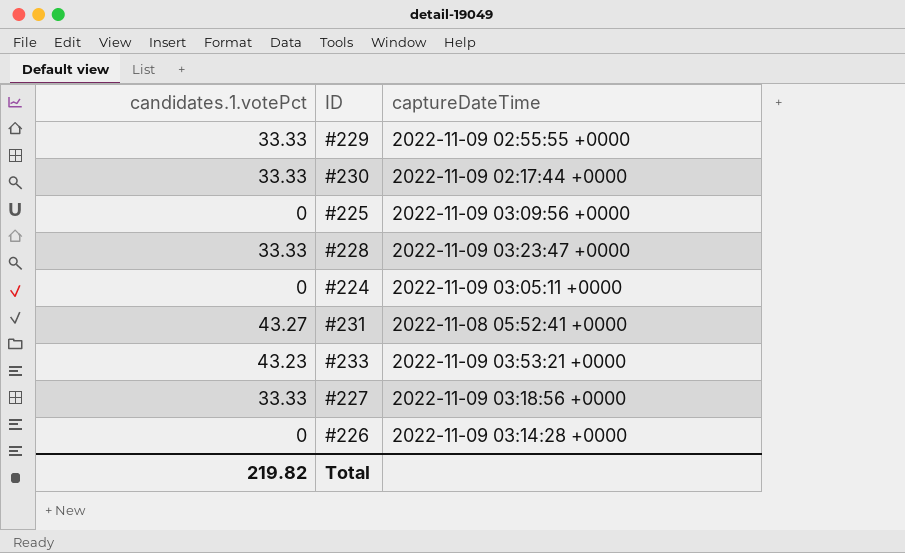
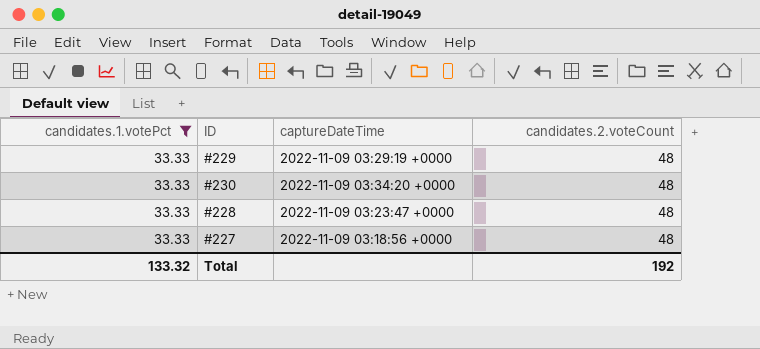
filter: none -> candidates.1.votePct = 33.33
column candidates.2.voteCount | position: none -> 4
#229 | captureDateTime: 2022-11-09 02:55:55 +0000 -> 2022-11-09 03:29:19 +0000
#230 | captureDateTime: 2022-11-09 02:17:44 +0000 -> 2022-11-09 03:34:20 +0000
Total | candidates.1.votePct: 219.82 -> 133.32

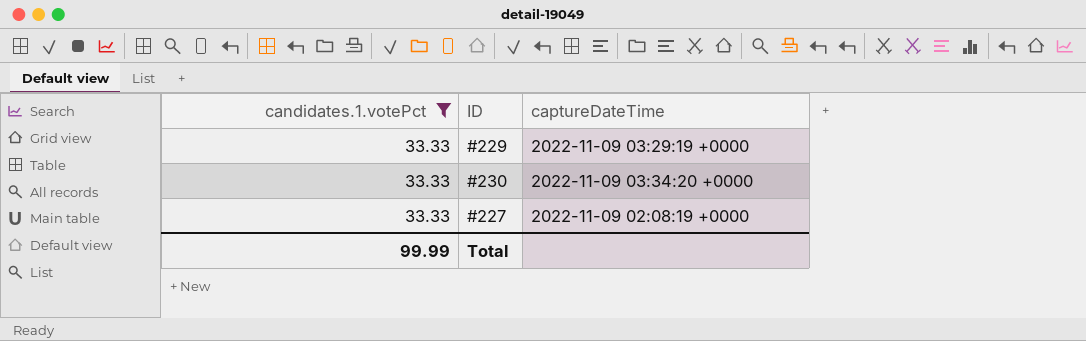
column candidates.2.voteCount | position: 4 -> none
row #228: 33.33 | 2022-11-09 03:23:47 +0000 | 48 -> none
#227 | captureDateTime: 2022-11-09 03:18:56 +0000 -> 2022-11-09 02:08:19 +0000
Total | candidates.1.votePct: 133.32 -> 99.99

